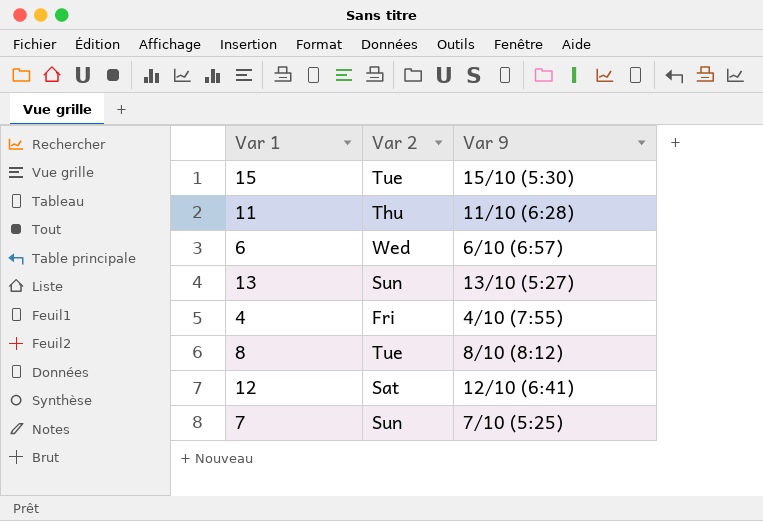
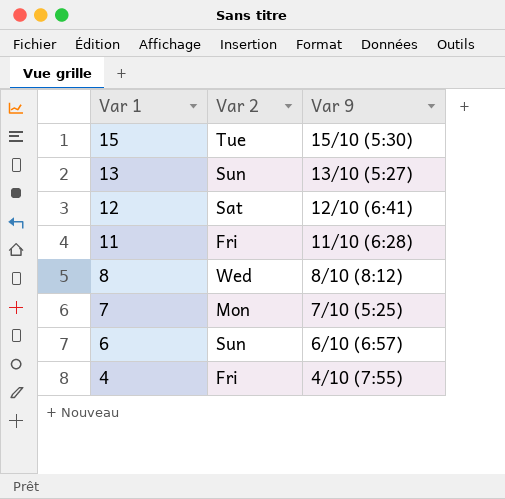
row order: none -> Var 1 descending
11 | Var 2: Thu -> Fri
8 | Var 2: Tue -> Wed
7 | Var 2: Sun -> Mon
6 | Var 2: Wed -> Sun

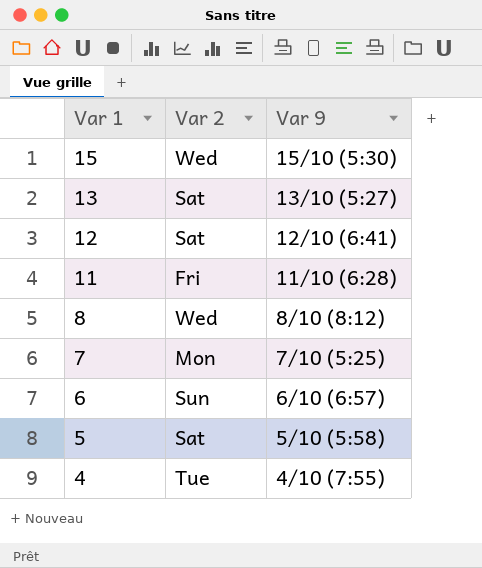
15 | Var 2: Tue -> Wed
13 | Var 2: Sun -> Sat
row 5: none -> Sat | 5/10 (5:58)
4 | Var 2: Fri -> Tue

